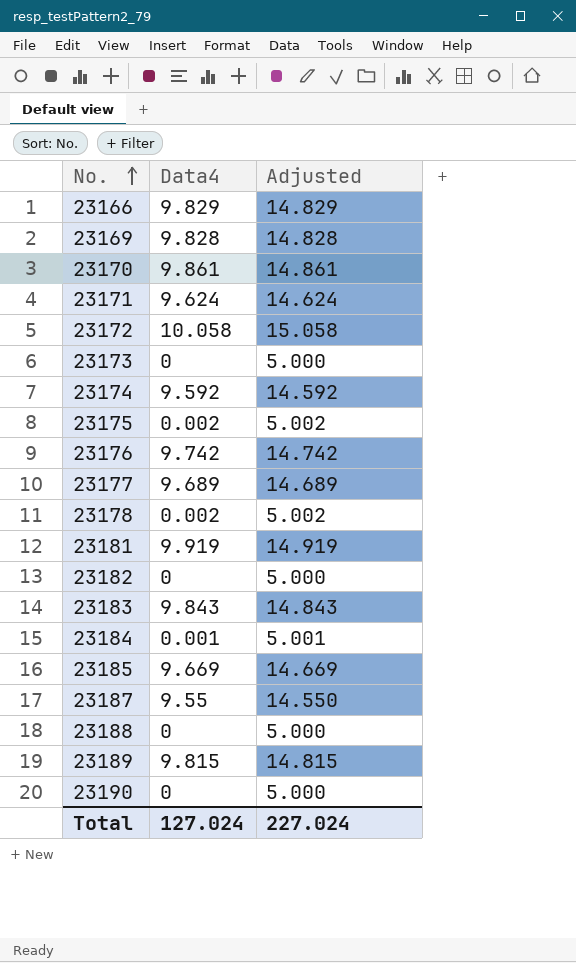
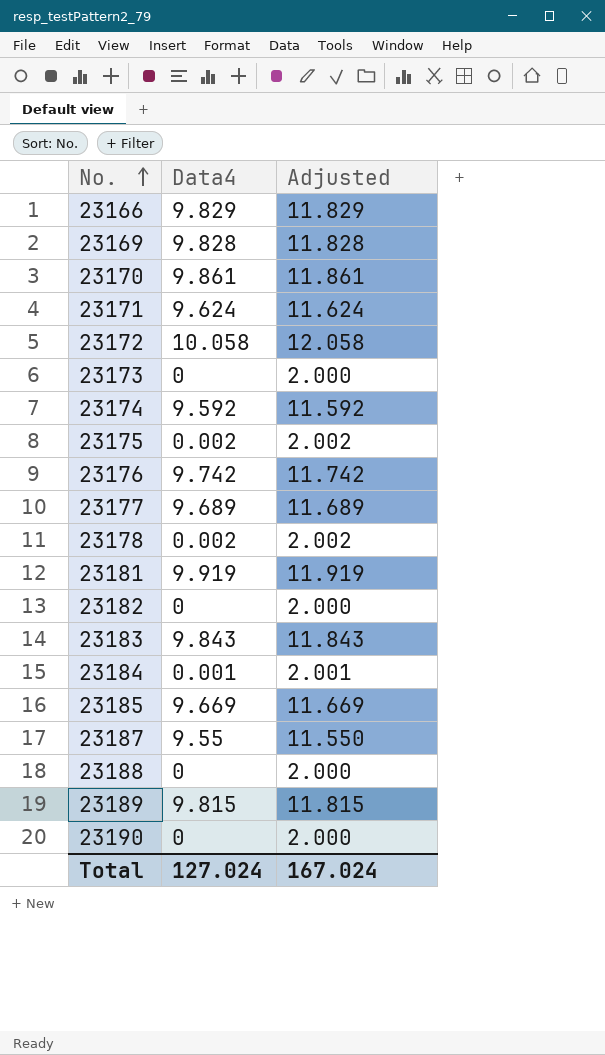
column Adjusted | formula: [Data4] + 5 -> [Data4] + 2
Total | Adjusted: 227.024 -> 167.024

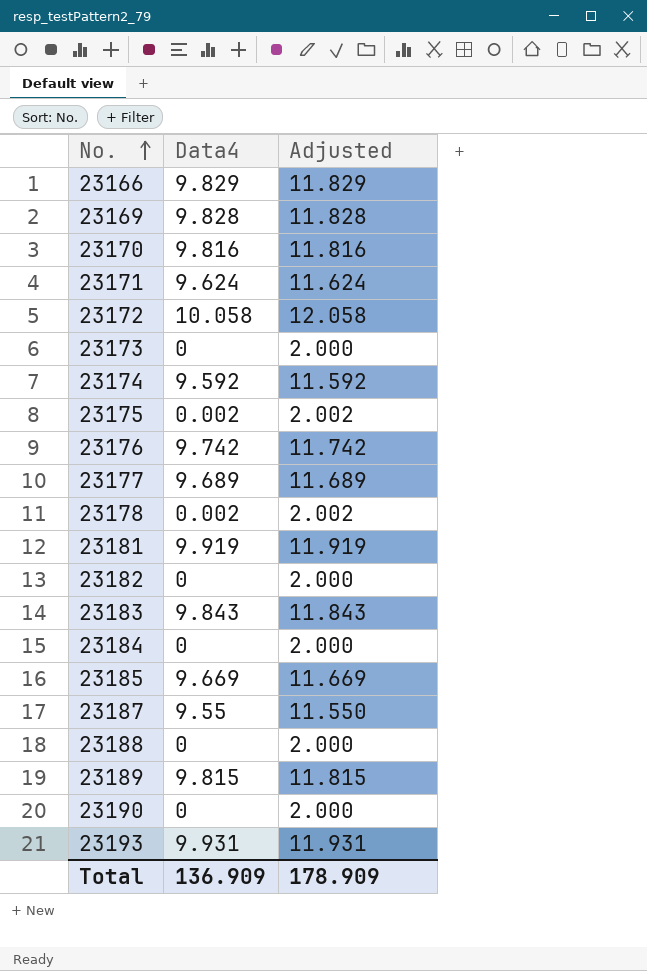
23170 | Data4: 9.861 -> 9.816
23170 | Adjusted: 11.861 -> 11.816
23184 | Data4: 0.001 -> 0
23184 | Adjusted: 2.001 -> 2.000
row 23193: none -> 9.931 | 11.931
Total | Data4: 127.024 -> 136.909
Total | Adjusted: 167.024 -> 178.909

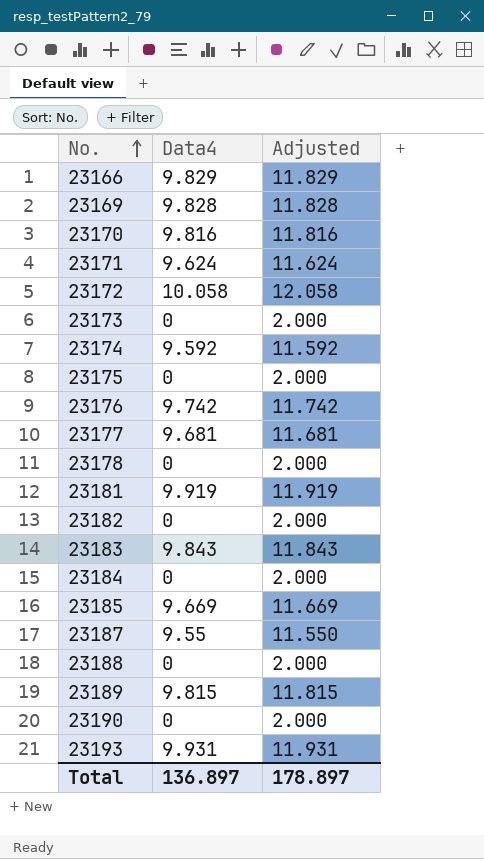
23175 | Data4: 0.002 -> 0
23175 | Adjusted: 2.002 -> 2.000
23177 | Data4: 9.689 -> 9.681
23177 | Adjusted: 11.689 -> 11.681
23178 | Data4: 0.002 -> 0
23178 | Adjusted: 2.002 -> 2.000
Total | Data4: 136.909 -> 136.897
Total | Adjusted: 178.909 -> 178.897

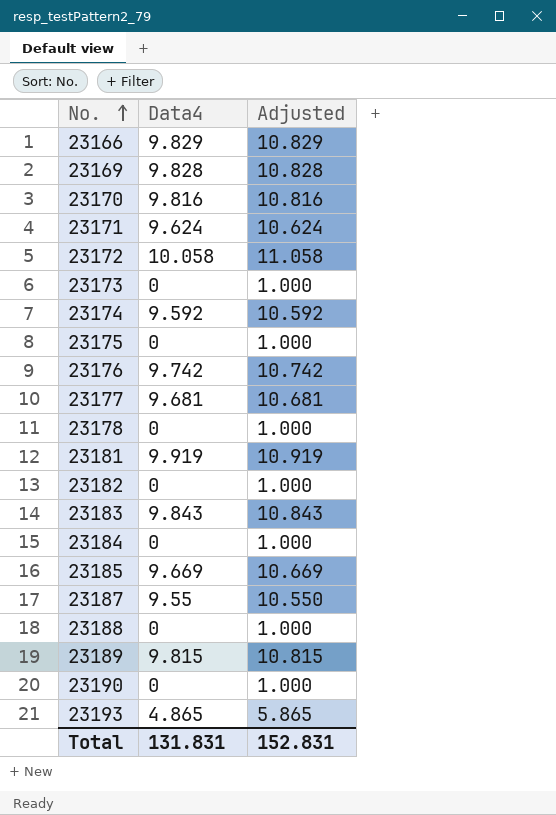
column Adjusted | formula: [Data4] + 2 -> [Data4] + 1
23193 | Data4: 9.931 -> 4.865
Total | Data4: 136.897 -> 131.831
Total | Adjusted: 178.897 -> 152.831

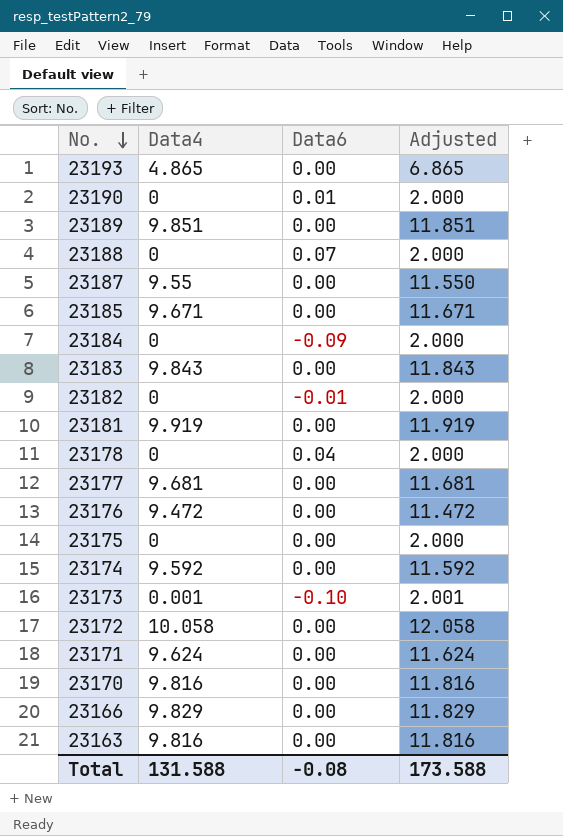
row order: No. ascending -> No. descending
column Data6 | position: none -> 3
column Adjusted | formula: [Data4] + 1 -> [Data4] + 2
row 23169: 9.828 | 10.828 -> none
23189 | Data4: 9.815 -> 9.851
23185 | Data4: 9.669 -> 9.671
23176 | Data4: 9.742 -> 9.472
23173 | Data4: 0 -> 0.001
row 23163: none -> 9.816 | 0.00 | 11.816
Total | Data4: 131.831 -> 131.588
Total | Adjusted: 152.831 -> 173.588

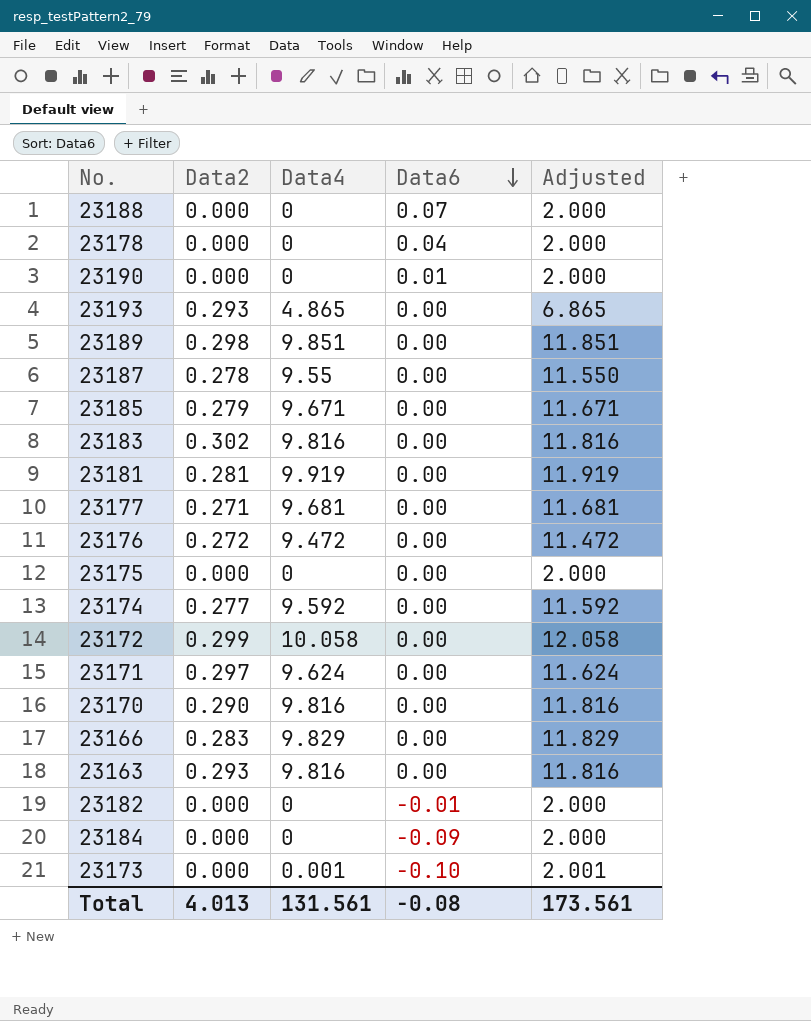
row order: No. descending -> Data6 descending
column Data2 | position: none -> 2
23183 | Data4: 9.843 -> 9.816
23183 | Adjusted: 11.843 -> 11.816
Total | Data4: 131.588 -> 131.561
Total | Adjusted: 173.588 -> 173.561

